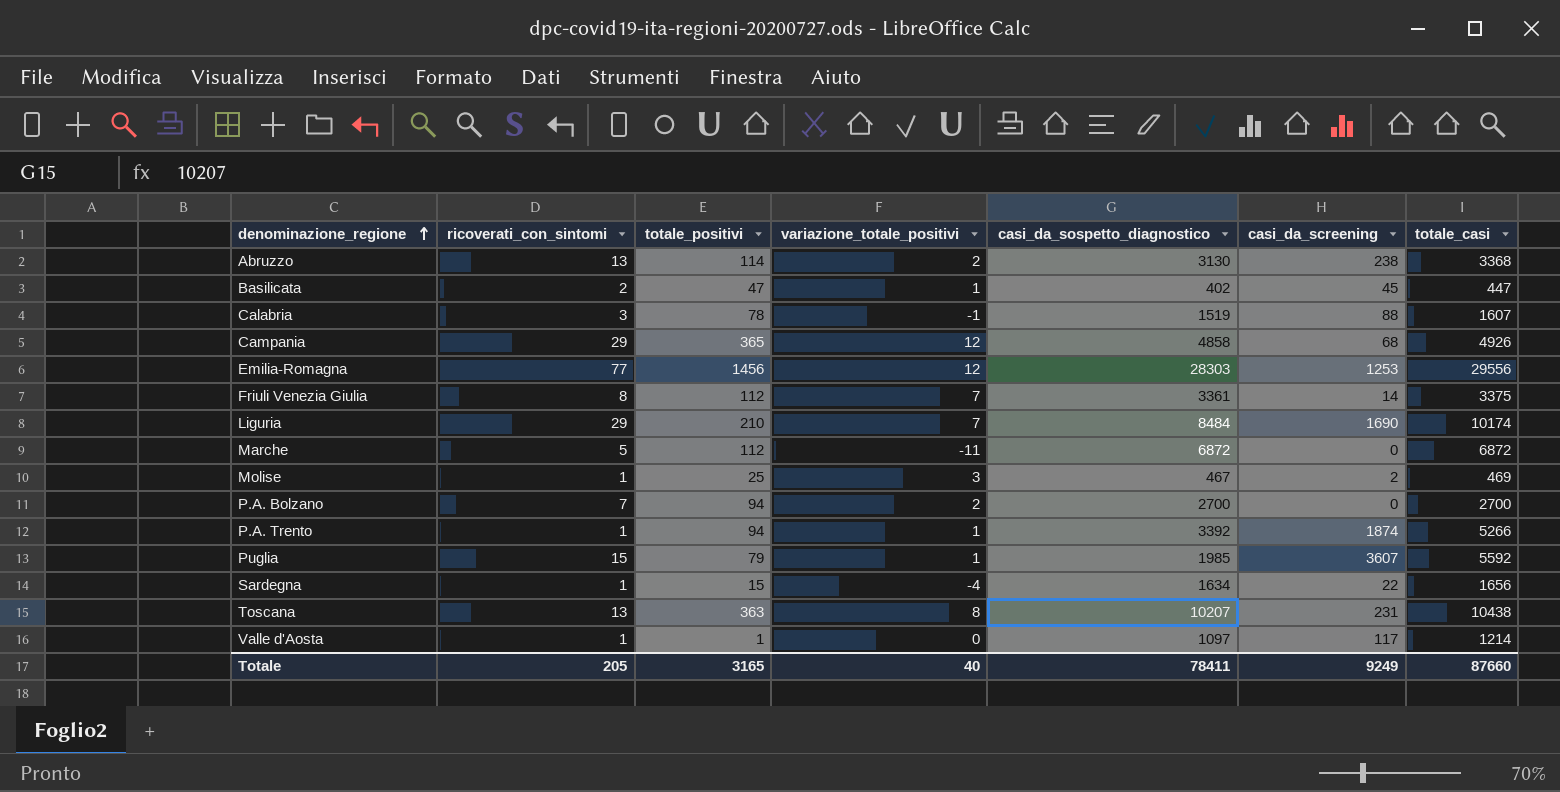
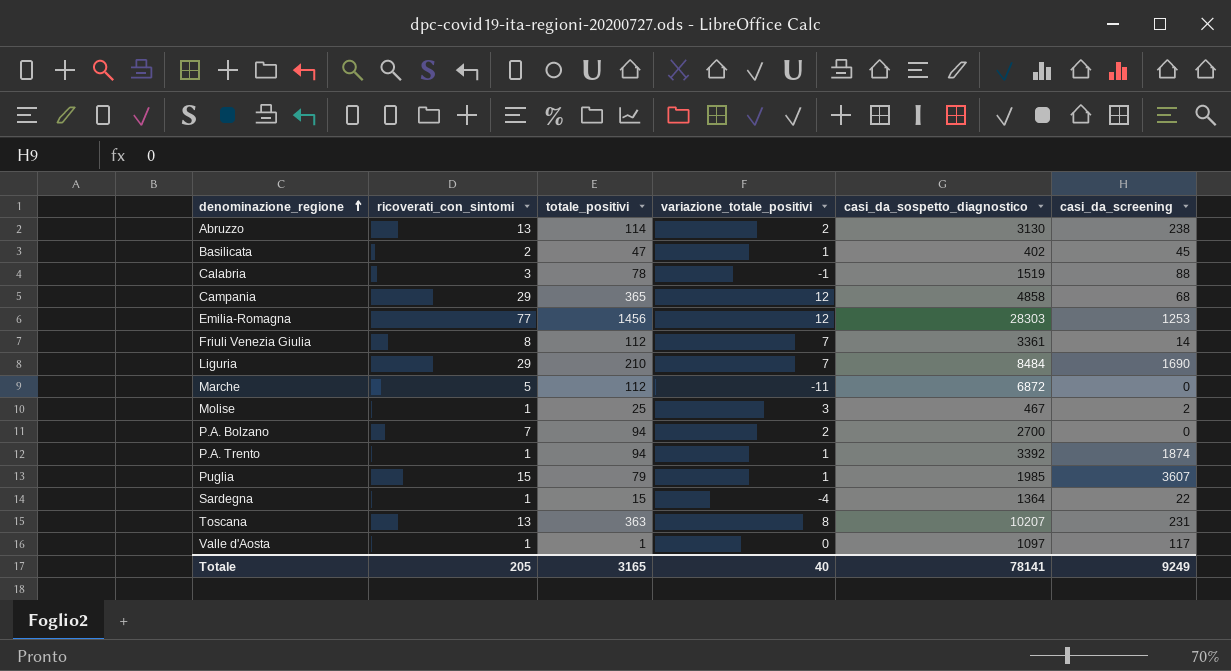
column totale_casi | formula: [casi_da_sospetto_diagnostico] + [casi_da_screening] -> none
Sardegna | casi_da_sospetto_diagnostico: 1634 -> 1364
Totale | casi_da_sospetto_diagnostico: 78411 -> 78141

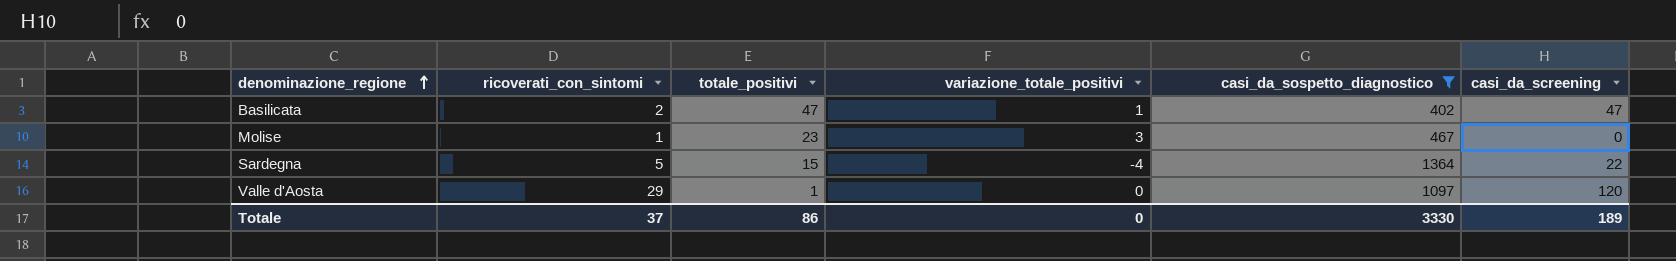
filter: none -> casi_da_sospetto_diagnostico <= 1364
Basilicata | casi_da_screening: 45 -> 47
Molise | totale_positivi: 25 -> 23
Molise | casi_da_screening: 2 -> 0
Sardegna | ricoverati_con_sintomi: 1 -> 5
Valle d'Aosta | ricoverati_con_sintomi: 1 -> 29
Valle d'Aosta | casi_da_screening: 117 -> 120
Totale | ricoverati_con_sintomi: 205 -> 37
Totale | totale_positivi: 3165 -> 86
Totale | variazione_totale_positivi: 40 -> 0
Totale | casi_da_sospetto_diagnostico: 78141 -> 3330
Totale | casi_da_screening: 9249 -> 189

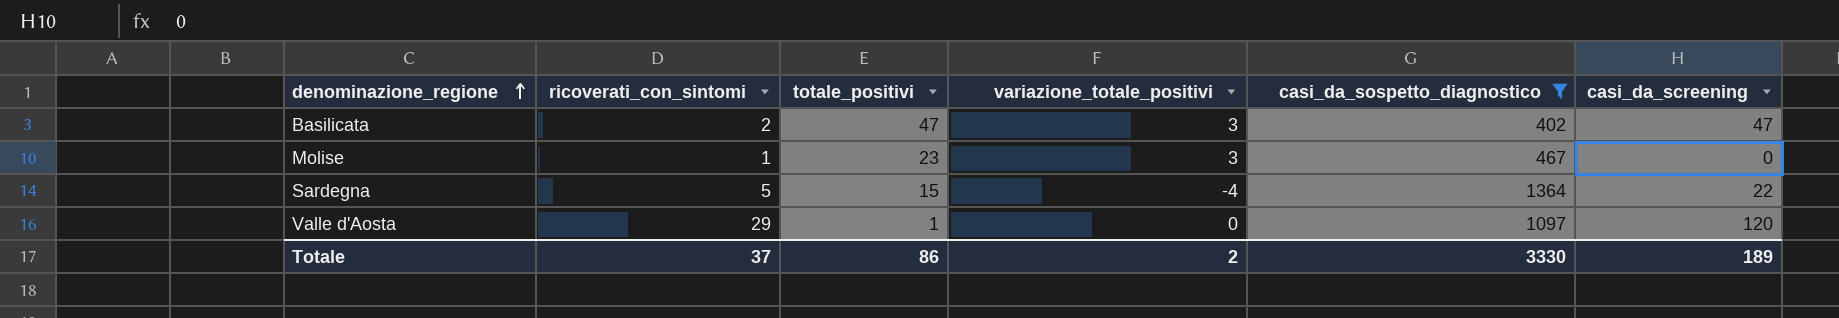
Basilicata | variazione_totale_positivi: 1 -> 3
Totale | variazione_totale_positivi: 0 -> 2

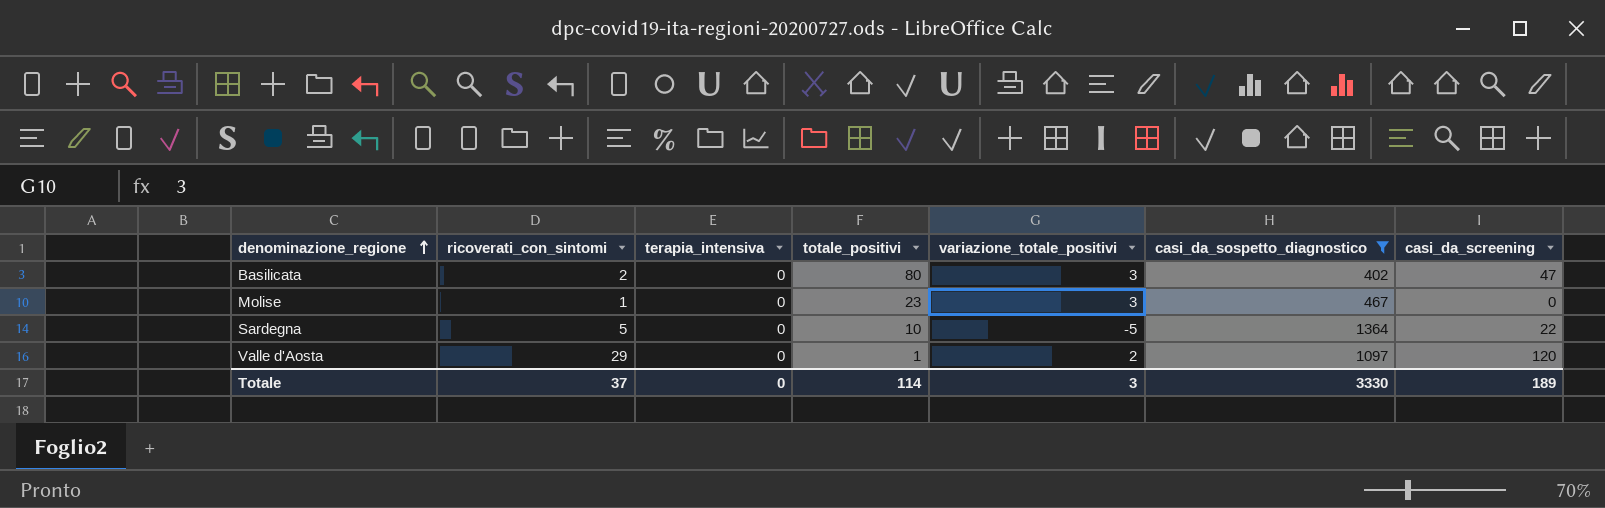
column terapia_intensiva | position: none -> 3
Basilicata | totale_positivi: 47 -> 80
Sardegna | totale_positivi: 15 -> 10
Sardegna | variazione_totale_positivi: -4 -> -5
Valle d'Aosta | variazione_totale_positivi: 0 -> 2
Totale | totale_positivi: 86 -> 114
Totale | variazione_totale_positivi: 2 -> 3

